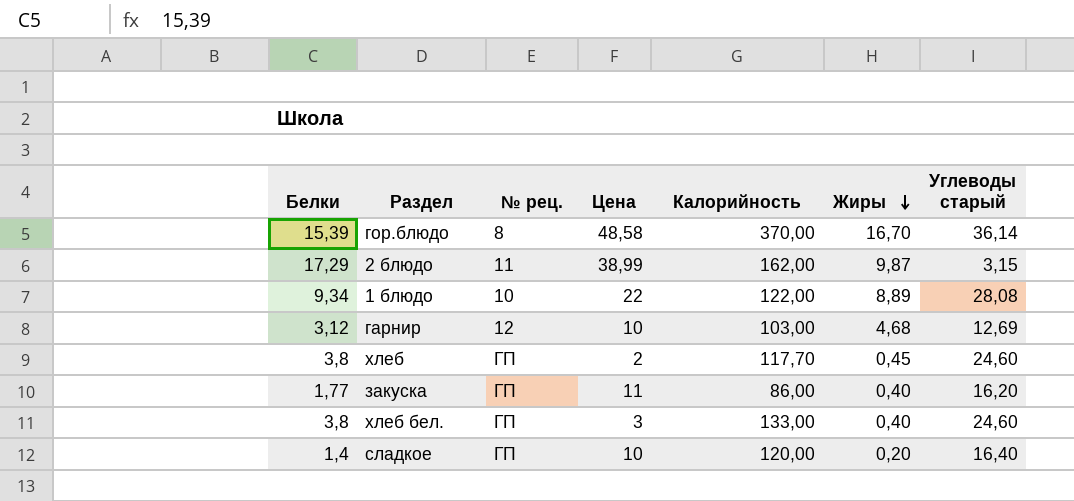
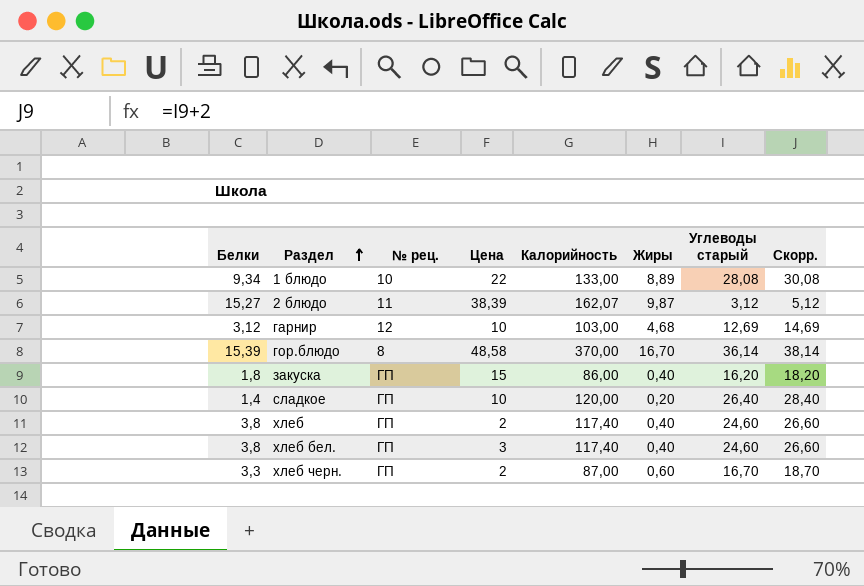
row order: Жиры descending -> Раздел ascending
column Скорр. | formula: none -> [Углеводы старый] + 2
1 блюдо | Калорийность: 122,00 -> 133,00
2 блюдо | Белки: 17,29 -> 15,27
2 блюдо | Цена: 38,99 -> 38,39
2 блюдо | Калорийность: 162,00 -> 162,07
2 блюдо | Углеводы старый: 3,15 -> 3,12
закуска | Белки: 1,77 -> 1,8
закуска | Цена: 11 -> 15
сладкое | Углеводы старый: 16,40 -> 26,40
хлеб | Калорийность: 117,70 -> 117,40
хлеб | Жиры: 0,45 -> 0,40
хлеб бел. | Калорийность: 133,00 -> 117,40
row хлеб черн.: none -> 3,3 | ГП | 2 | 87,00 | 0,60 | 16,70 | 18,70

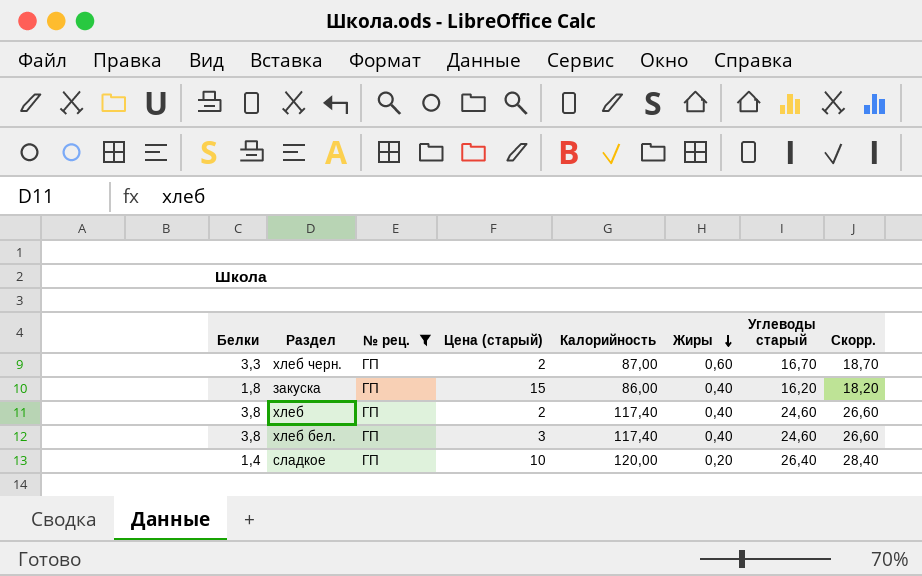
filter: none -> № рец. = ГП
row order: Раздел ascending -> Жиры descending
column name: Цена -> Цена (старый)

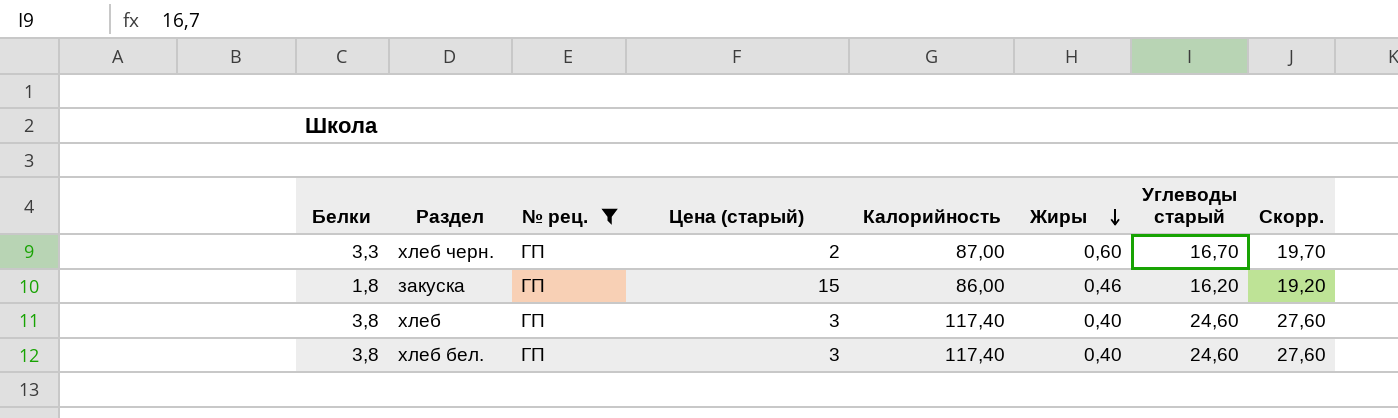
column Скорр. | formula: [Углеводы старый] + 2 -> [Углеводы старый] + 3
row сладкое: 1,4 | ГП | 10 | 120,00 | 0,20 | 26,40 | 28,40 -> none
закуска | Жиры: 0,40 -> 0,46
хлеб | Цена (старый): 2 -> 3

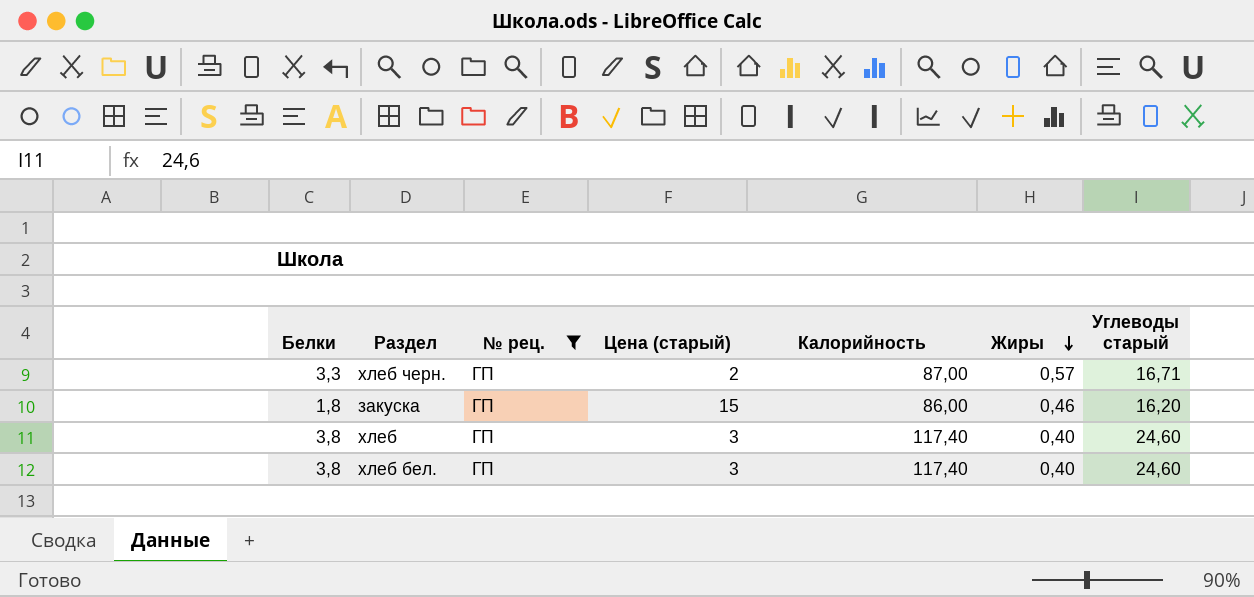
column Скорр. | formula: [Углеводы старый] + 3 -> none
хлеб черн. | Жиры: 0,60 -> 0,57
хлеб черн. | Углеводы старый: 16,70 -> 16,71

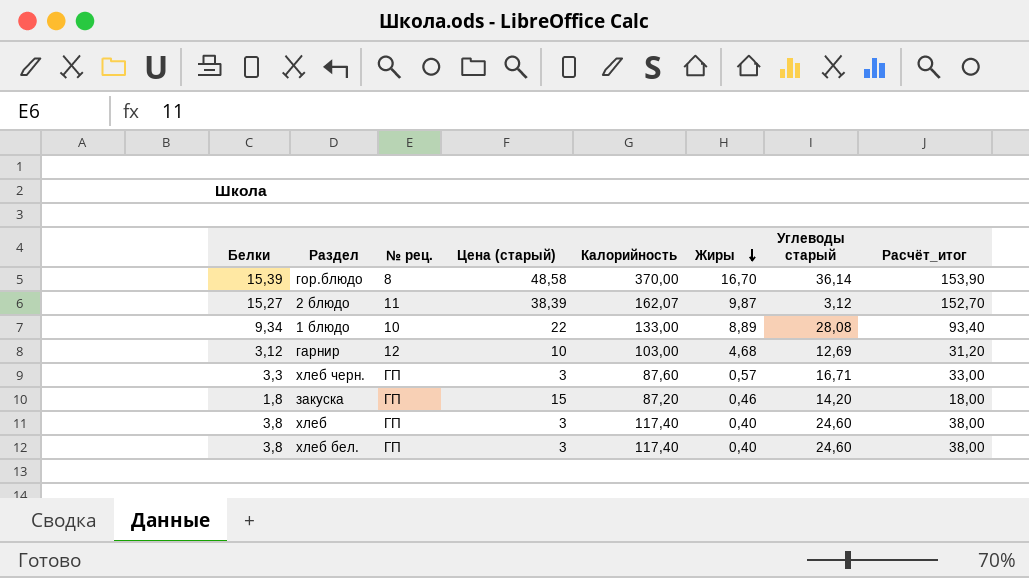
filter: № рец. = ГП -> none
column Расчёт_итог | formula: none -> [Белки] * 10
хлеб черн. | Цена (старый): 2 -> 3
хлеб черн. | Калорийность: 87,00 -> 87,60
закуска | Калорийность: 86,00 -> 87,20
закуска | Углеводы старый: 16,20 -> 14,20

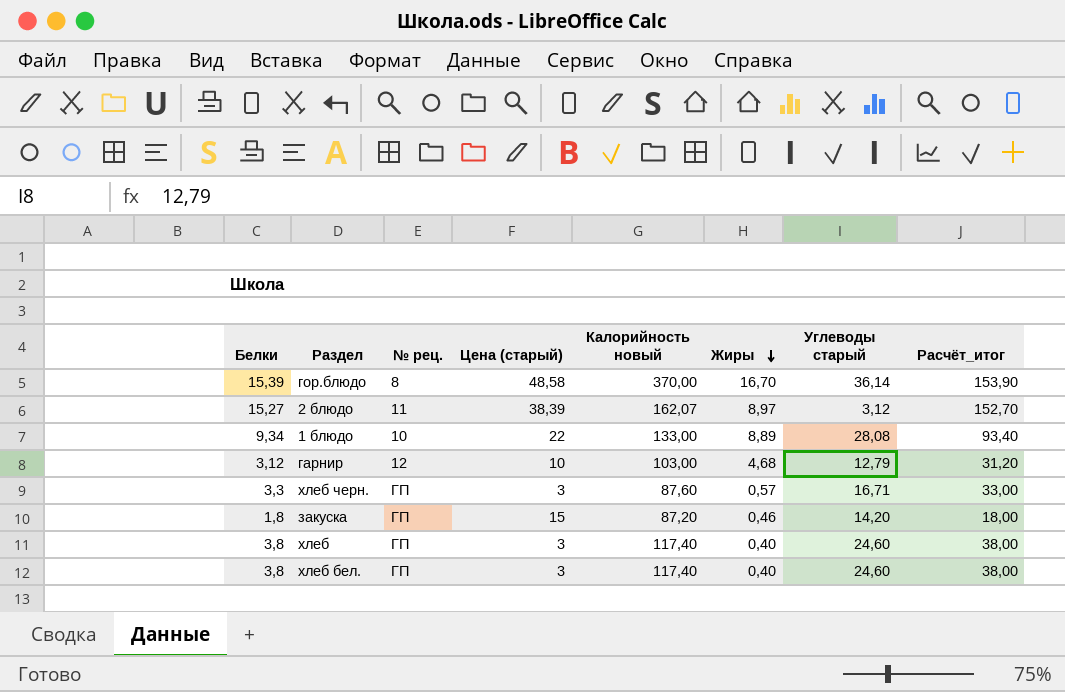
column name: Калорийность -> Калорийность новый
2 блюдо | Жиры: 9,87 -> 8,97
гарнир | Углеводы старый: 12,69 -> 12,79

